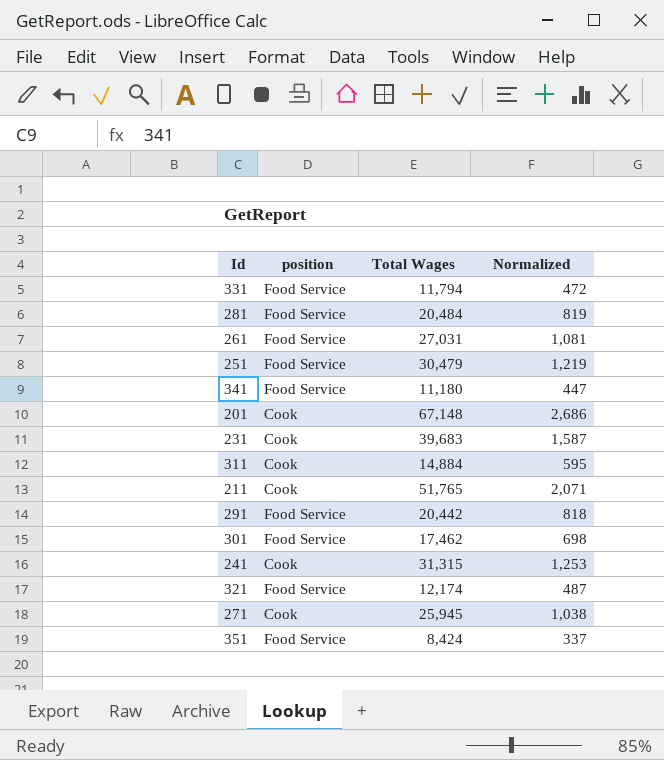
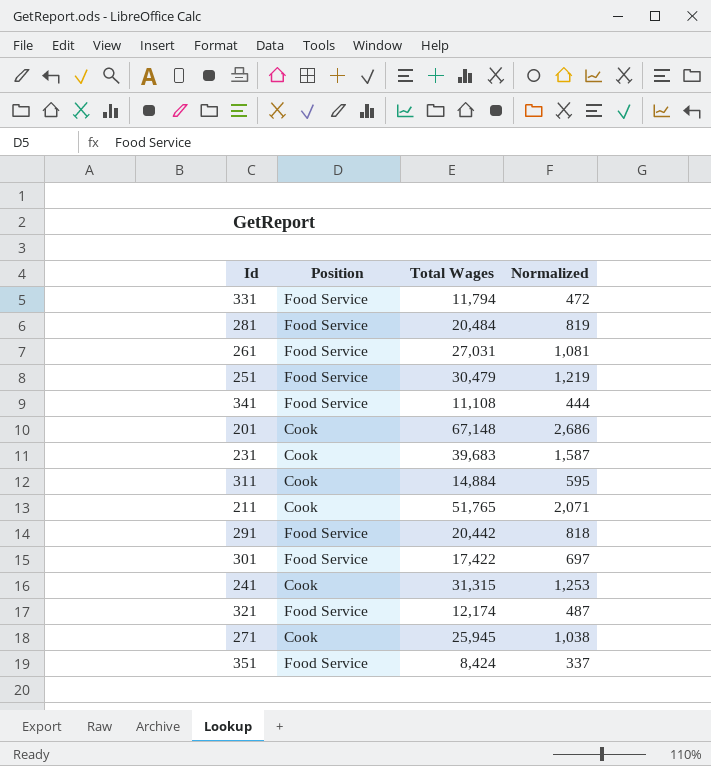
column name: position -> Position
341 | Total Wages: 11,180 -> 11,108
341 | Normalized: 447 -> 444
301 | Total Wages: 17,462 -> 17,422
301 | Normalized: 698 -> 697

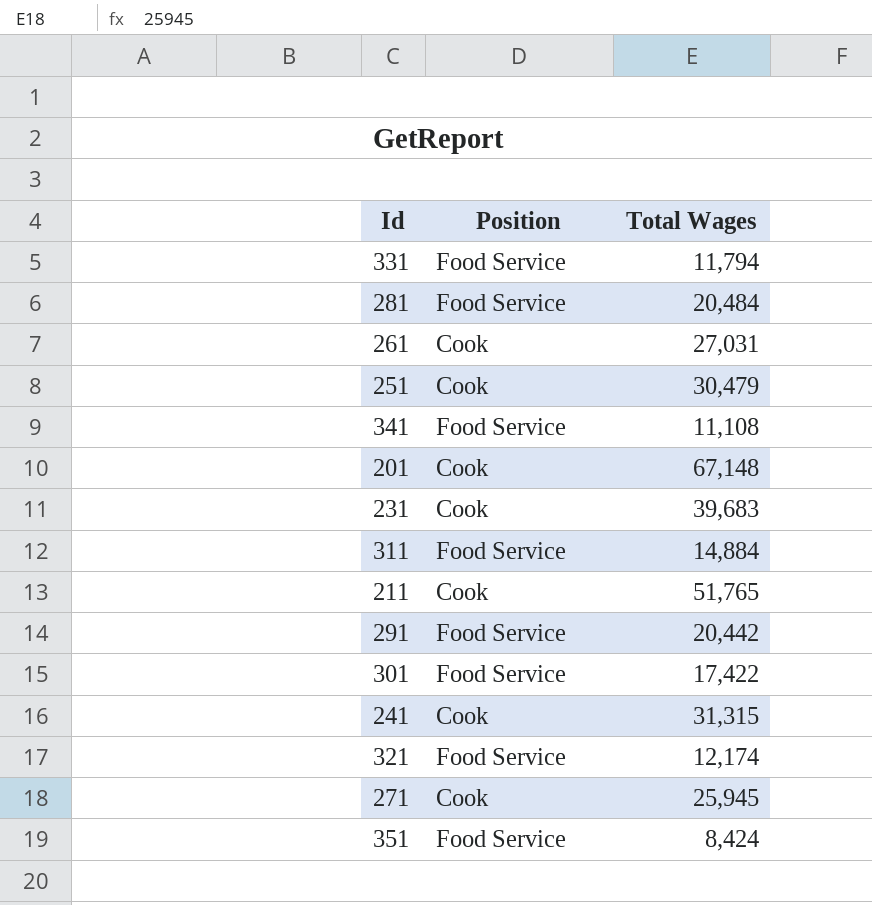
column Normalized | formula: [Total Wages] * 0.04 -> none
261 | Position: Food Service -> Cook
251 | Position: Food Service -> Cook
311 | Position: Cook -> Food Service

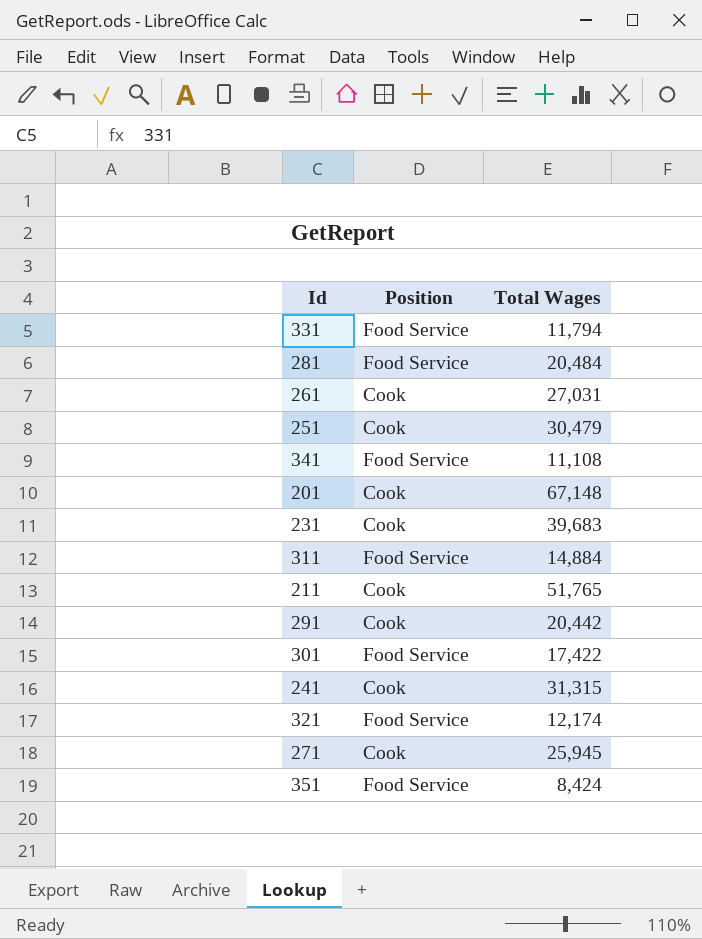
291 | Position: Food Service -> Cook

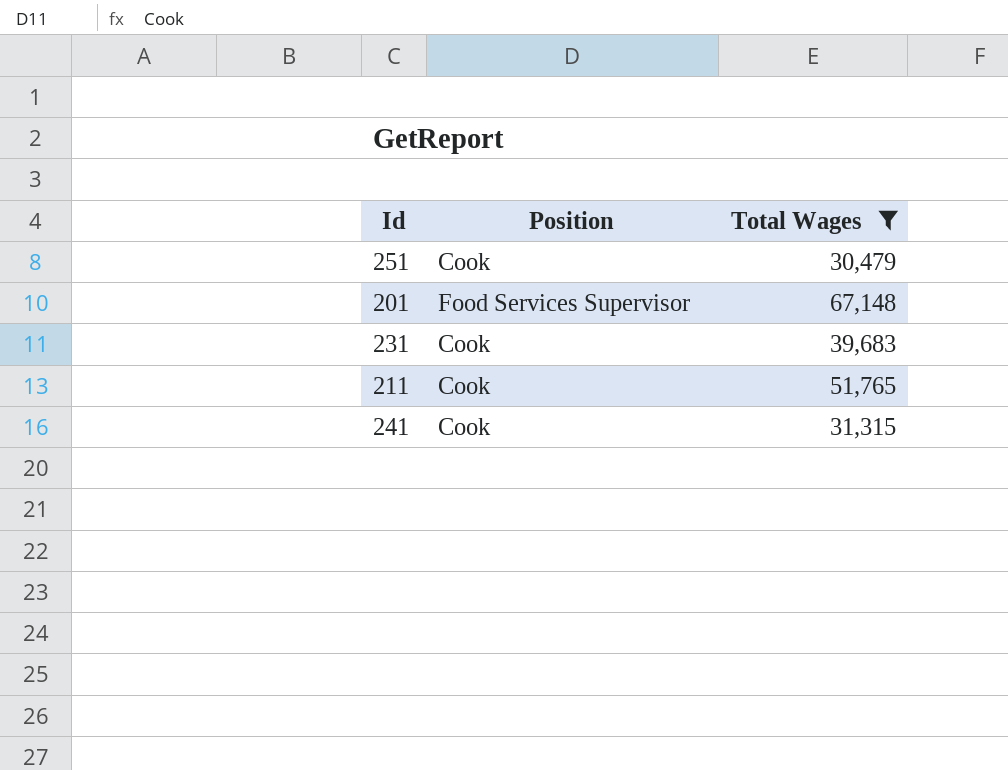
filter: none -> Total Wages >= 30,479
201 | Position: Cook -> Food Services Supervisor

